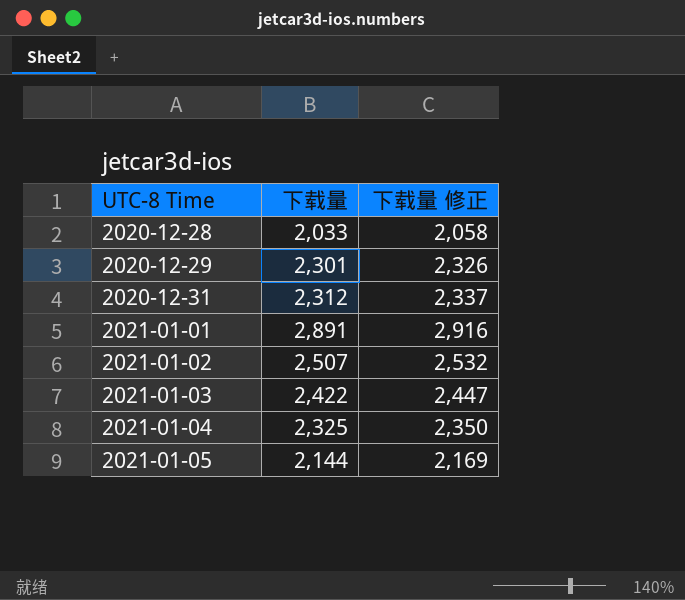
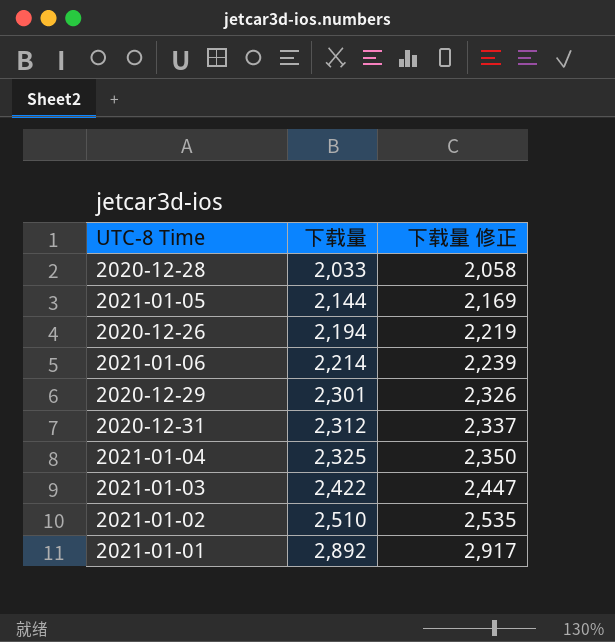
row order: UTC-8 Time ascending -> 下载量 ascending
row 2020-12-26: none -> 2,194 | 2,219
row 2021-01-06: none -> 2,214 | 2,239
2021-01-02 | 下载量: 2,507 -> 2,510
2021-01-02 | 下载量 修正: 2,532 -> 2,535
2021-01-01 | 下载量: 2,891 -> 2,892
2021-01-01 | 下载量 修正: 2,916 -> 2,917

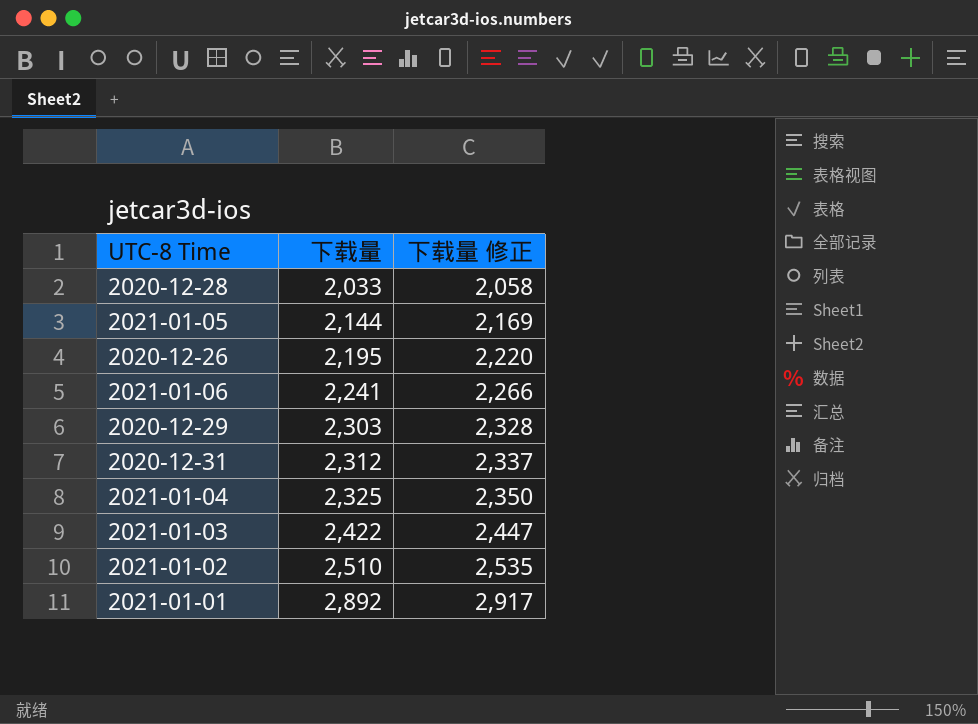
2020-12-26 | 下载量: 2,194 -> 2,195
2020-12-26 | 下载量 修正: 2,219 -> 2,220
2021-01-06 | 下载量: 2,214 -> 2,241
2021-01-06 | 下载量 修正: 2,239 -> 2,266
2020-12-29 | 下载量: 2,301 -> 2,303
2020-12-29 | 下载量 修正: 2,326 -> 2,328

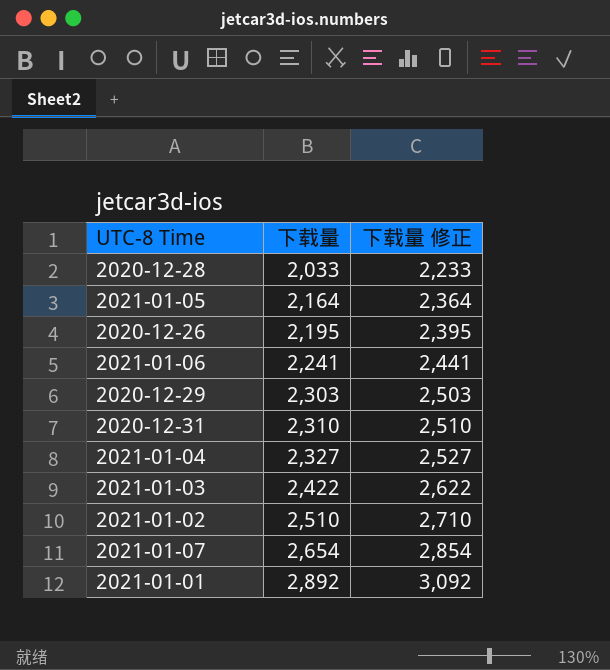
column 下载量 修正 | formula: [下载量] + 25 -> [下载量] + 200
2021-01-05 | 下载量: 2,144 -> 2,164
2020-12-31 | 下载量: 2,312 -> 2,310
2021-01-04 | 下载量: 2,325 -> 2,327
row 2021-01-07: none -> 2,654 | 2,854

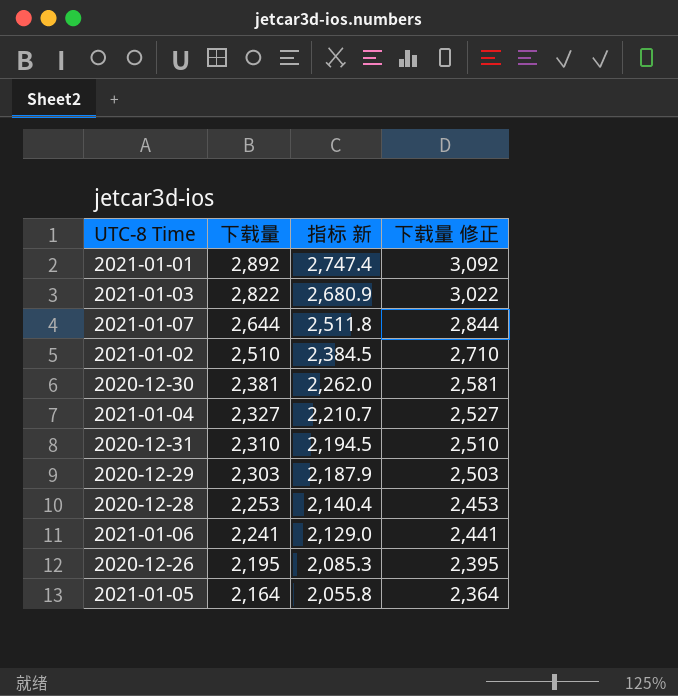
row order: 下载量 ascending -> 下载量 descending
column 指标 新 | formula: none -> [下载量] * 0.95
2021-01-03 | 下载量: 2,422 -> 2,822
2021-01-03 | 下载量 修正: 2,622 -> 3,022
2021-01-07 | 下载量: 2,654 -> 2,644
2021-01-07 | 下载量 修正: 2,854 -> 2,844
row 2020-12-30: none -> 2,381 | 2,262.0 | 2,581
2020-12-28 | 下载量: 2,033 -> 2,253
2020-12-28 | 下载量 修正: 2,233 -> 2,453

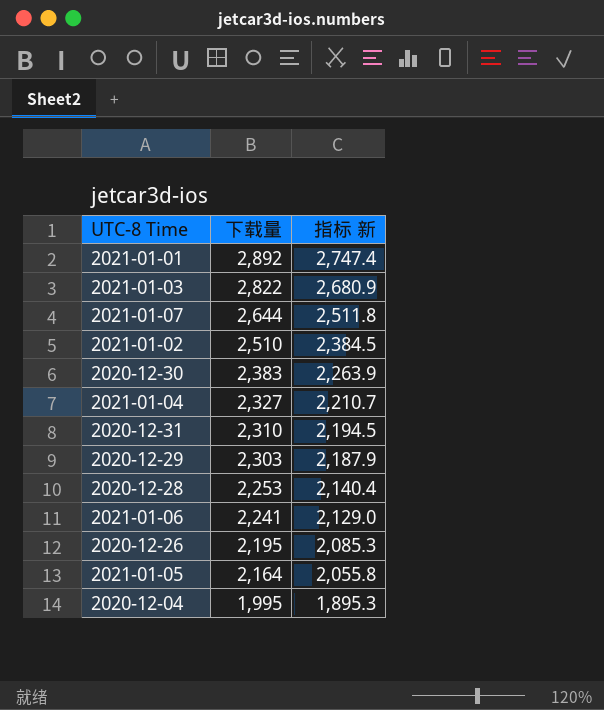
column 下载量 修正 | formula: [下载量] + 200 -> none
2020-12-30 | 下载量: 2,381 -> 2,383
2020-12-30 | 指标 新: 2,262.0 -> 2,263.9
row 2020-12-04: none -> 1,995 | 1,895.3

